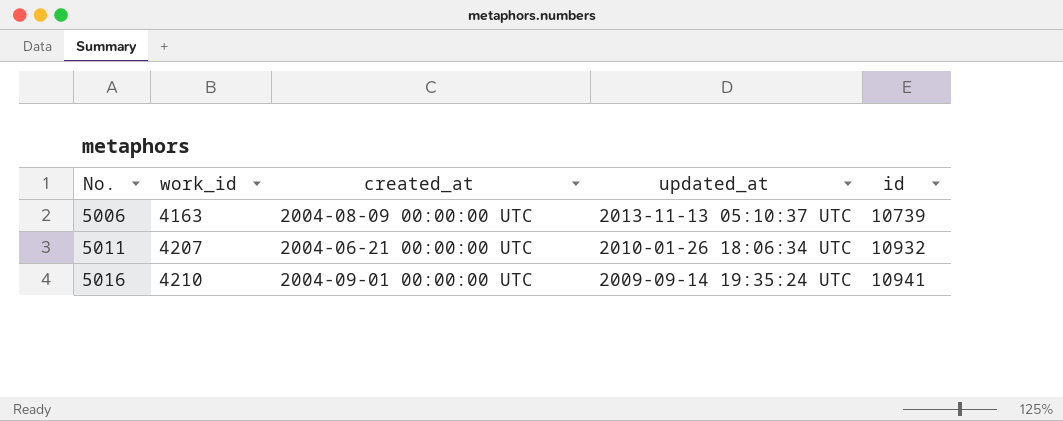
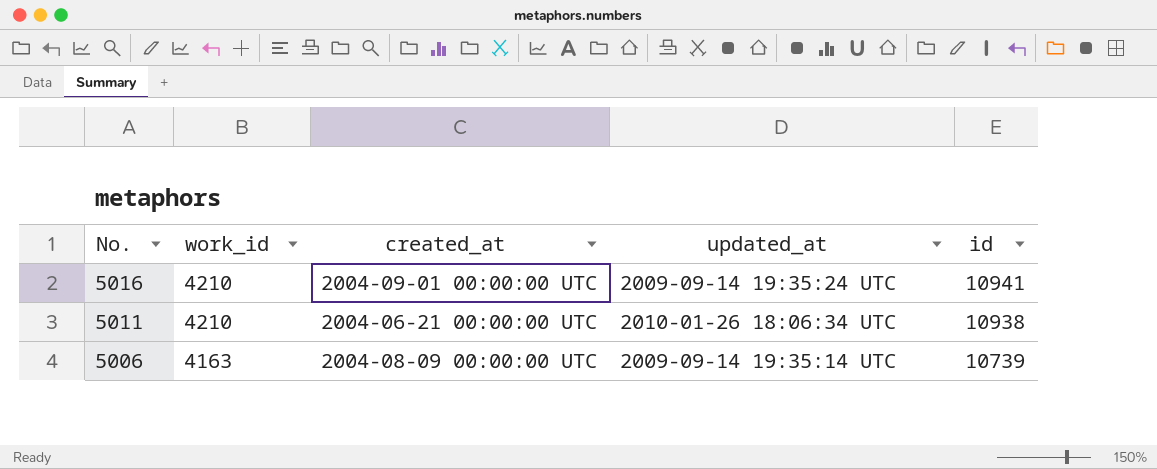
row order: No. ascending -> No. descending
5011 | work_id: 4207 -> 4210
5011 | id: 10932 -> 10938
5006 | updated_at: 2013-11-13 05:10:37 UTC -> 2009-09-14 19:35:14 UTC

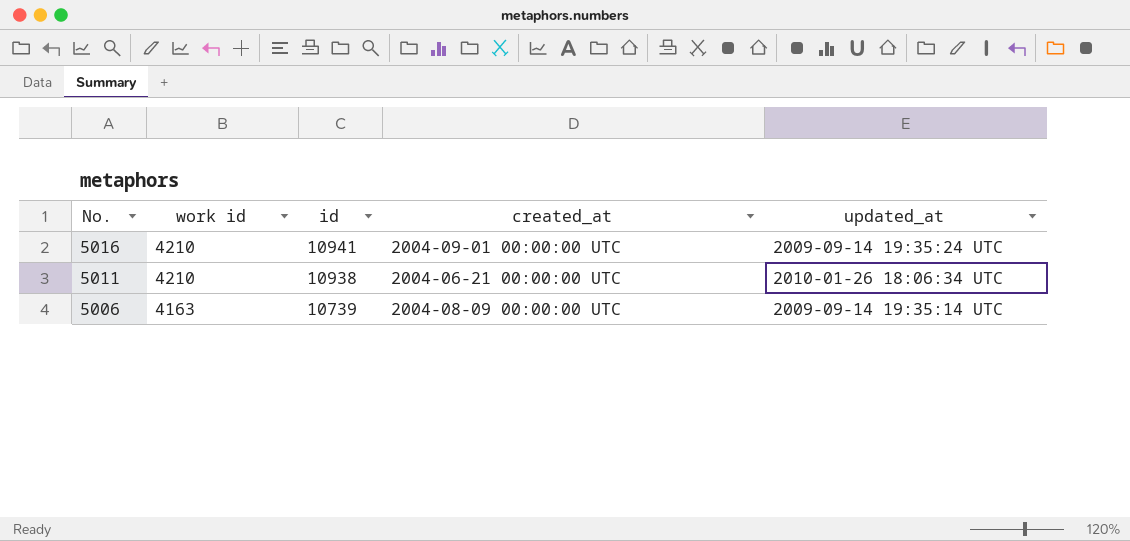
column name: work_id -> work id
column id | position: 5 -> 3

